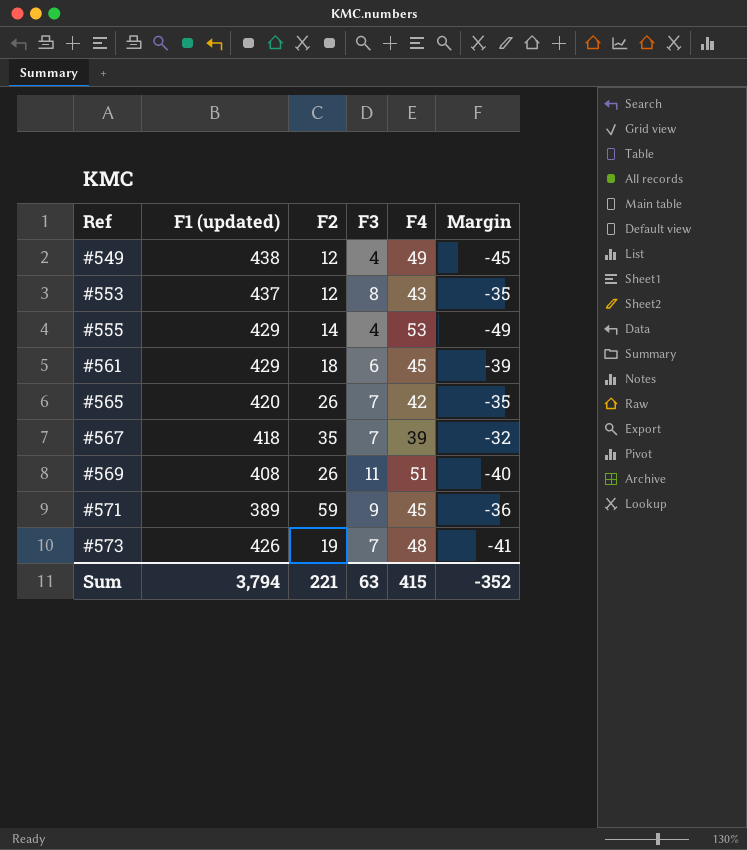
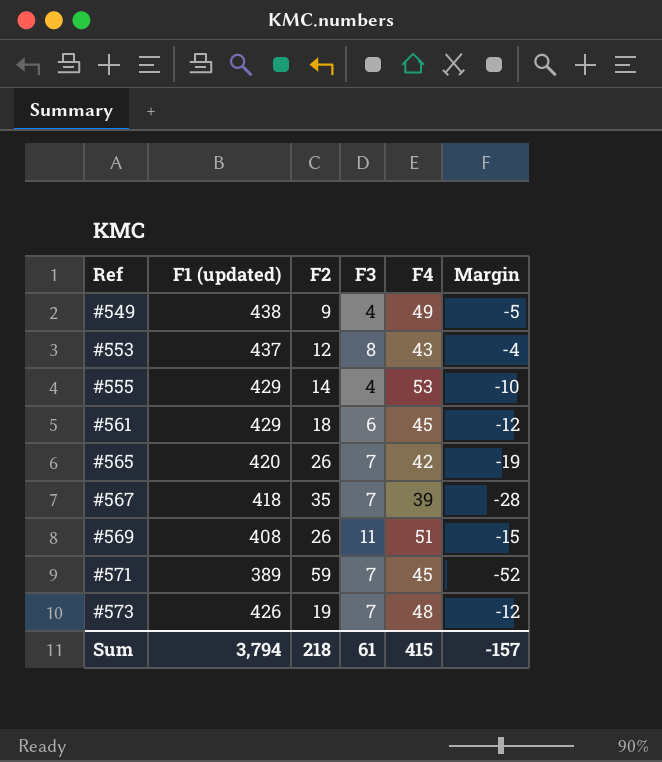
column Margin | formula: [F3] - [F4] -> [F3] - [F2]
#549 | F2: 12 -> 9
#571 | F3: 9 -> 7
Sum | F2: 221 -> 218
Sum | F3: 63 -> 61
Sum | Margin: -352 -> -157

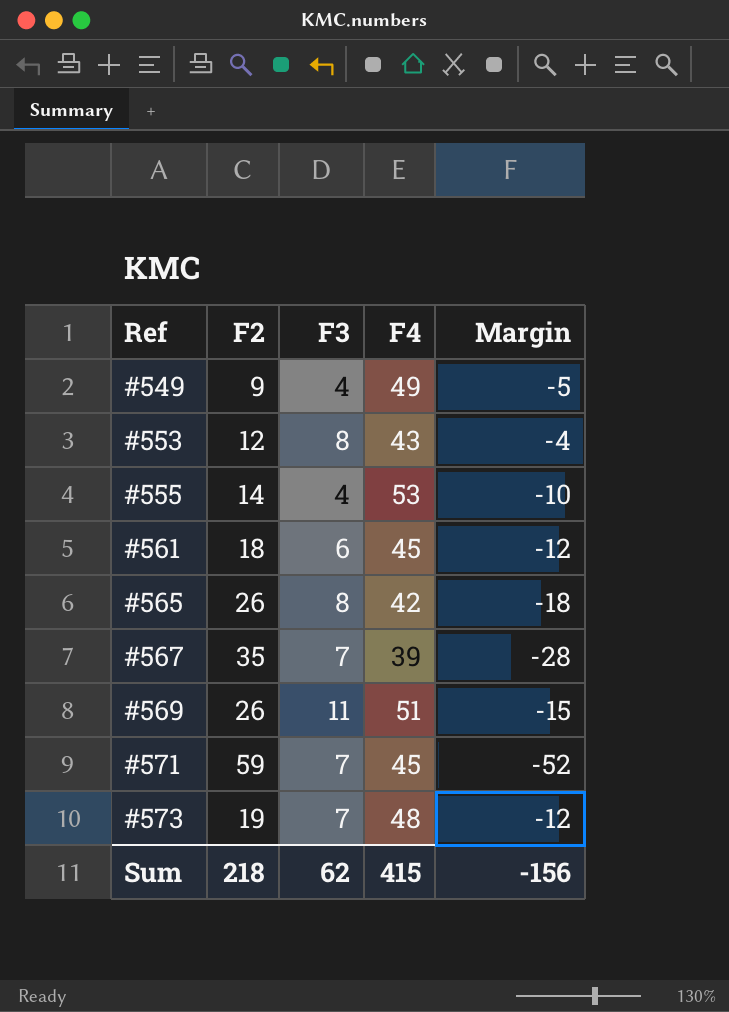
column F1 (updated) | position: 2 -> none
#565 | F3: 7 -> 8
#565 | Margin: -19 -> -18
Sum | F3: 61 -> 62
Sum | Margin: -157 -> -156

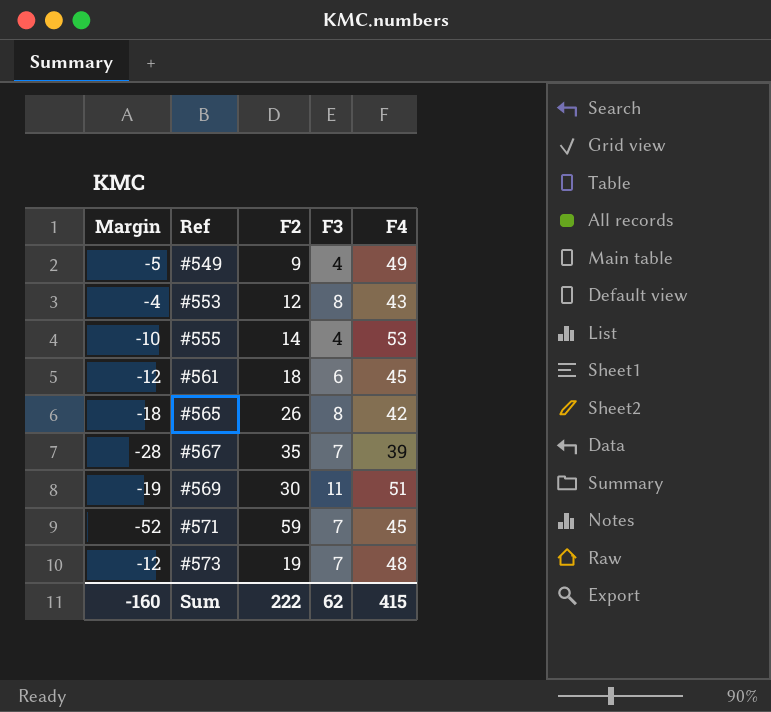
column Margin | position: 5 -> 1
#569 | Margin: -15 -> -19
#569 | F2: 26 -> 30
Sum | Margin: -156 -> -160
Sum | F2: 218 -> 222

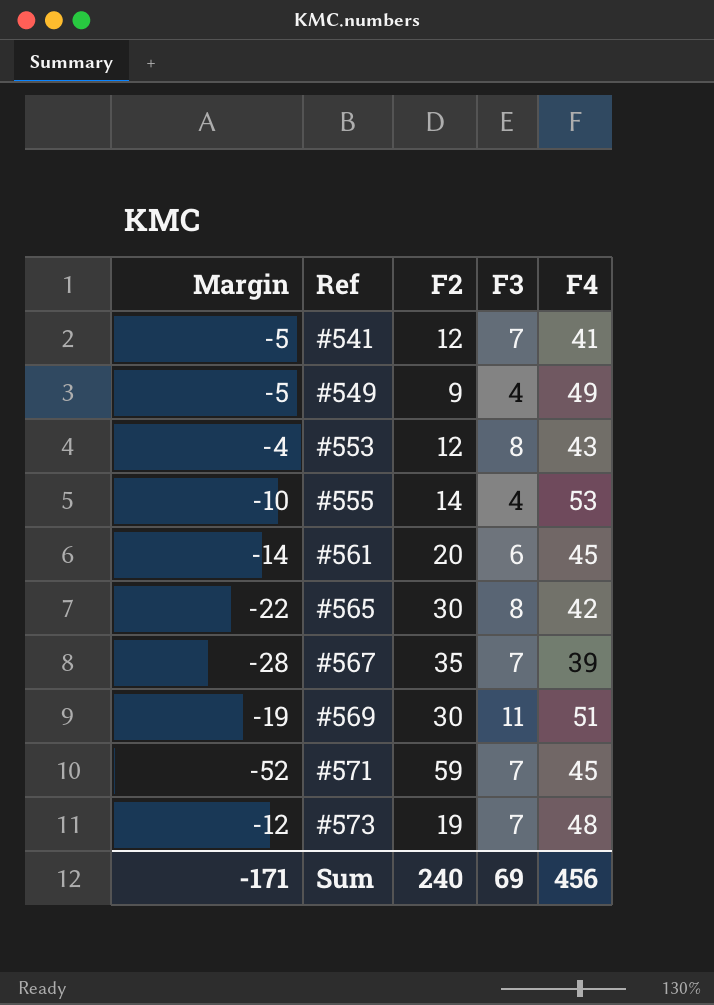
row #541: none -> -5 | 12 | 7 | 41
#561 | Margin: -12 -> -14
#561 | F2: 18 -> 20
#565 | Margin: -18 -> -22
#565 | F2: 26 -> 30
Sum | Margin: -160 -> -171
Sum | F2: 222 -> 240
Sum | F3: 62 -> 69
Sum | F4: 415 -> 456

